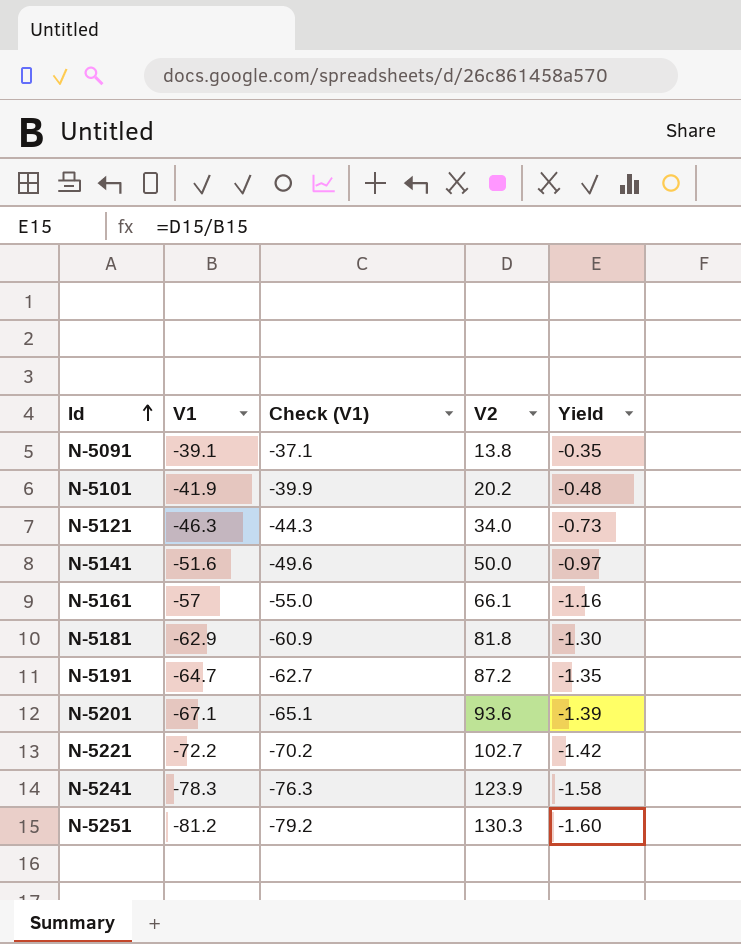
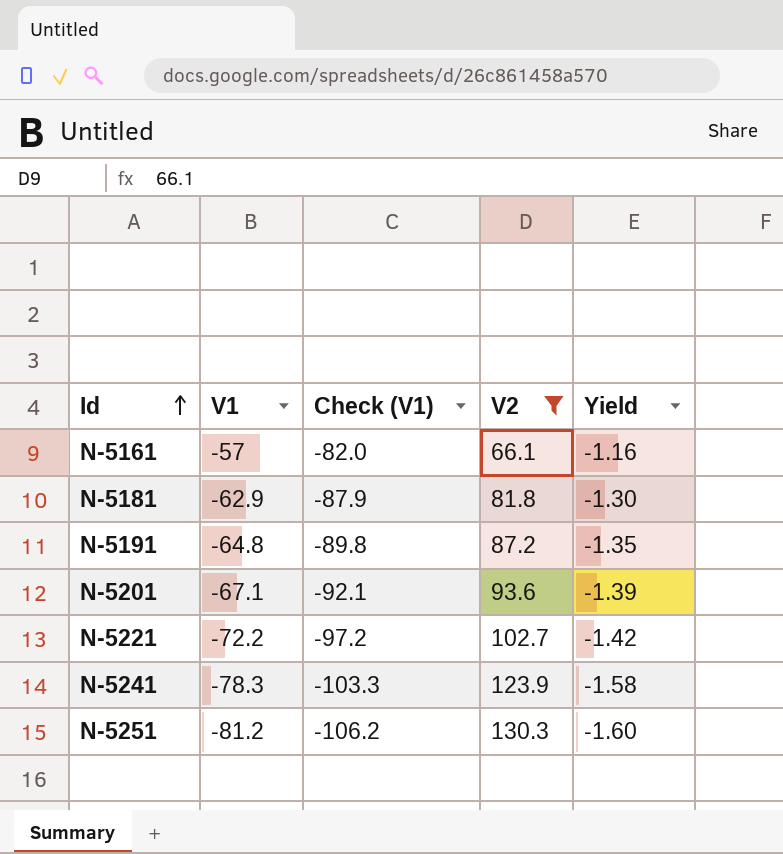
filter: none -> V2 >= 66.1
column Check (V1) | formula: [V1] + 2 -> [V1] - 25
N-5191 | V1: -64.7 -> -64.8

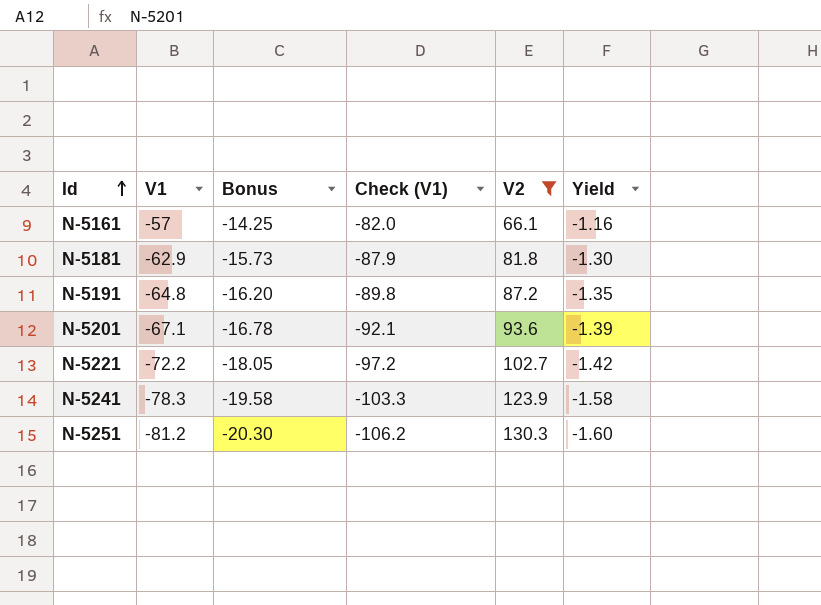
column Bonus | formula: none -> [V1] * 0.25

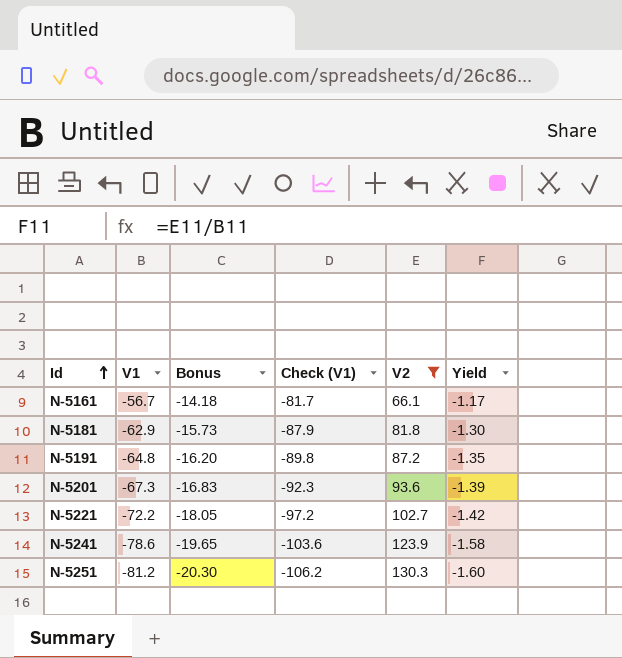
N-5161 | V1: -57 -> -56.7
N-5161 | Bonus: -14.25 -> -14.18
N-5161 | Check (V1): -82.0 -> -81.7
N-5161 | Yield: -1.16 -> -1.17
N-5201 | V1: -67.1 -> -67.3
N-5201 | Bonus: -16.78 -> -16.83
N-5201 | Check (V1): -92.1 -> -92.3
N-5241 | V1: -78.3 -> -78.6
N-5241 | Bonus: -19.58 -> -19.65
N-5241 | Check (V1): -103.3 -> -103.6

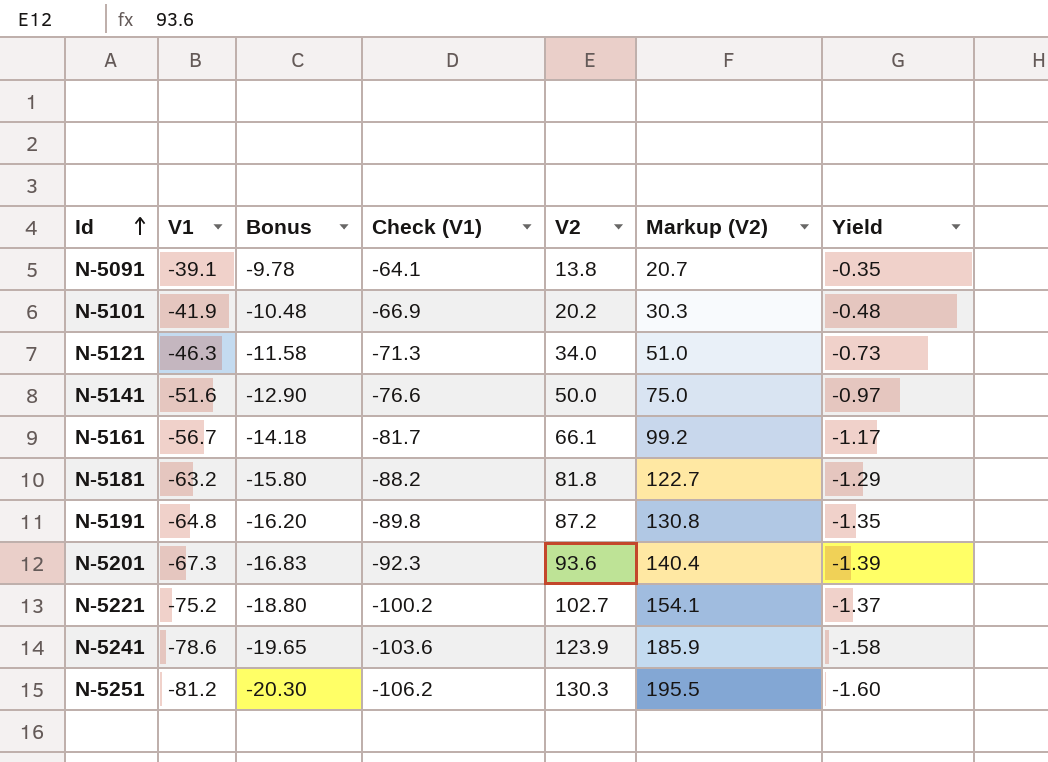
filter: V2 >= 66.1 -> none
column Markup (V2) | formula: none -> [V2] * 1.5
N-5181 | V1: -62.9 -> -63.2
N-5181 | Bonus: -15.73 -> -15.80
N-5181 | Check (V1): -87.9 -> -88.2
N-5181 | Yield: -1.30 -> -1.29
N-5221 | V1: -72.2 -> -75.2
N-5221 | Bonus: -18.05 -> -18.80
N-5221 | Check (V1): -97.2 -> -100.2
N-5221 | Yield: -1.42 -> -1.37

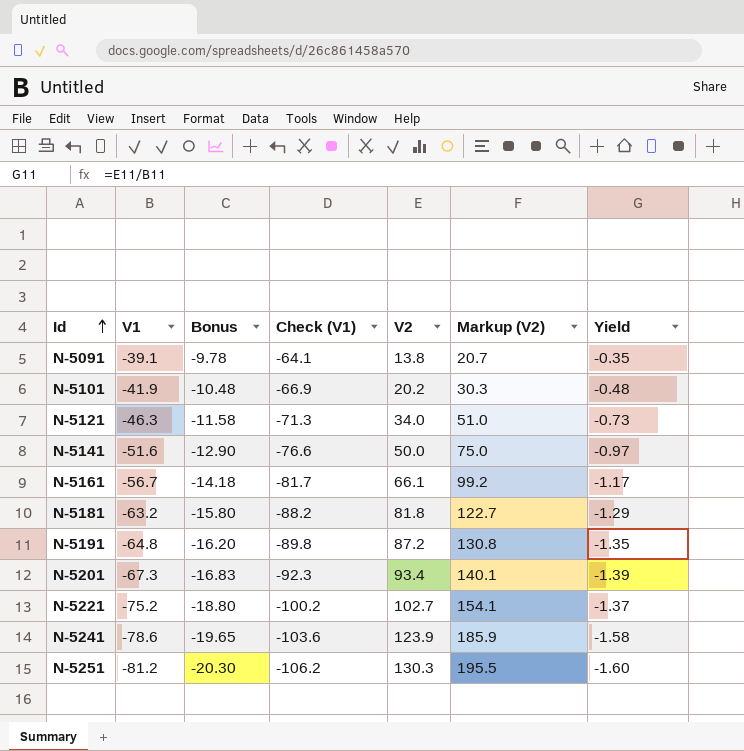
N-5201 | V2: 93.6 -> 93.4
N-5201 | Markup (V2): 140.4 -> 140.1

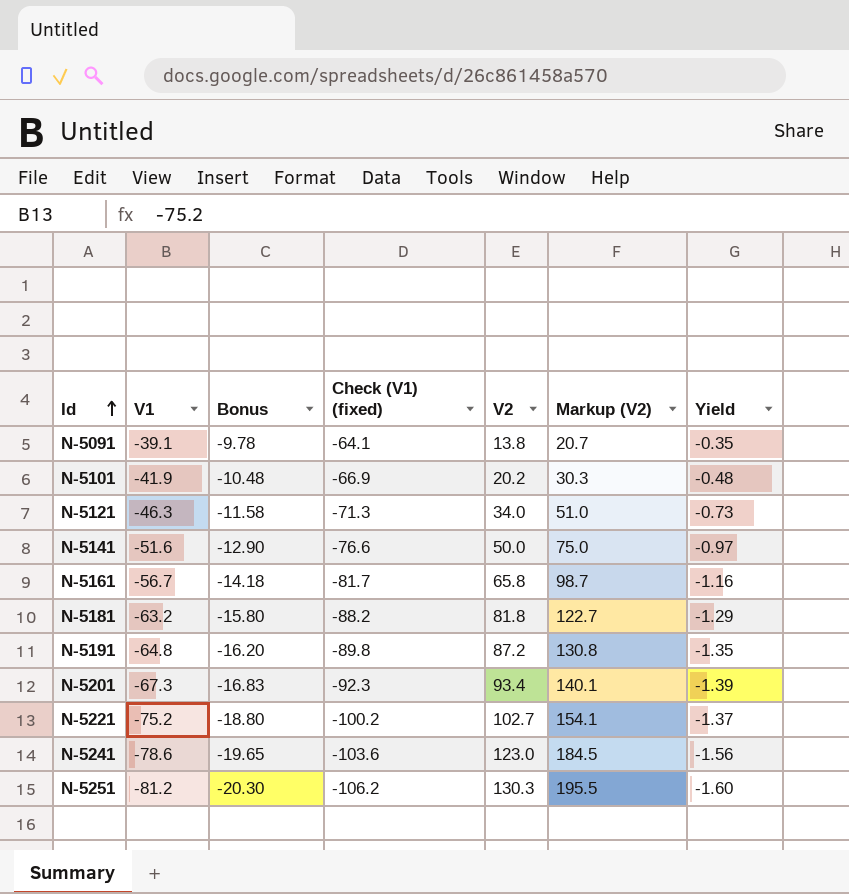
column name: Check (V1) -> Check (V1) (fixed)
N-5161 | V2: 66.1 -> 65.8
N-5161 | Markup (V2): 99.2 -> 98.7
N-5161 | Yield: -1.17 -> -1.16
N-5241 | V2: 123.9 -> 123.0
N-5241 | Markup (V2): 185.9 -> 184.5
N-5241 | Yield: -1.58 -> -1.56

